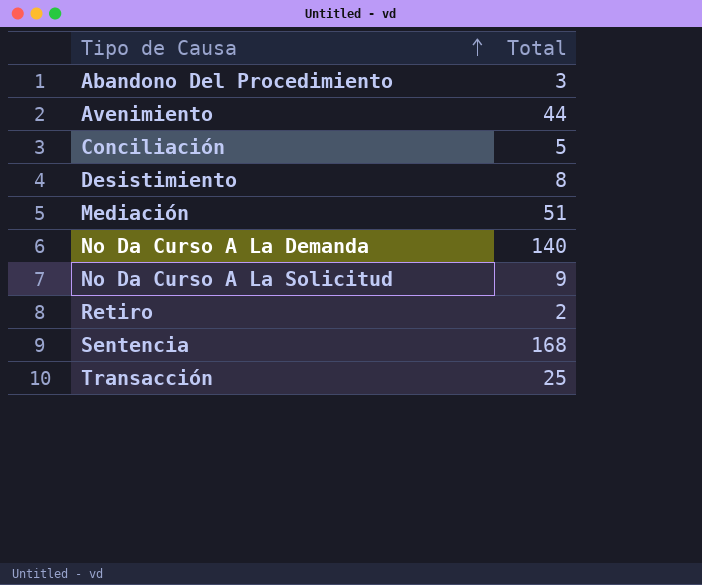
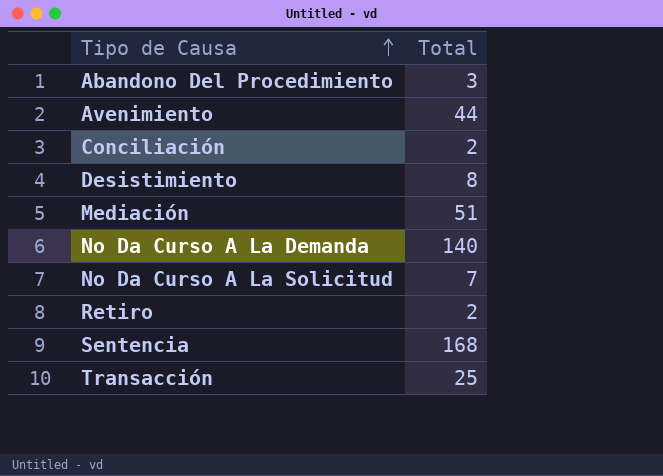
Conciliación | Total: 5 -> 2
No Da Curso A La Solicitud | Total: 9 -> 7

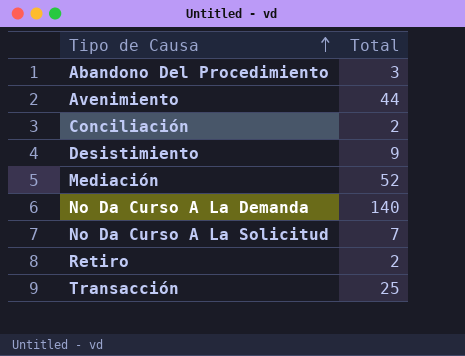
row Sentencia: 168 -> none
Desistimiento | Total: 8 -> 9
Mediación | Total: 51 -> 52

